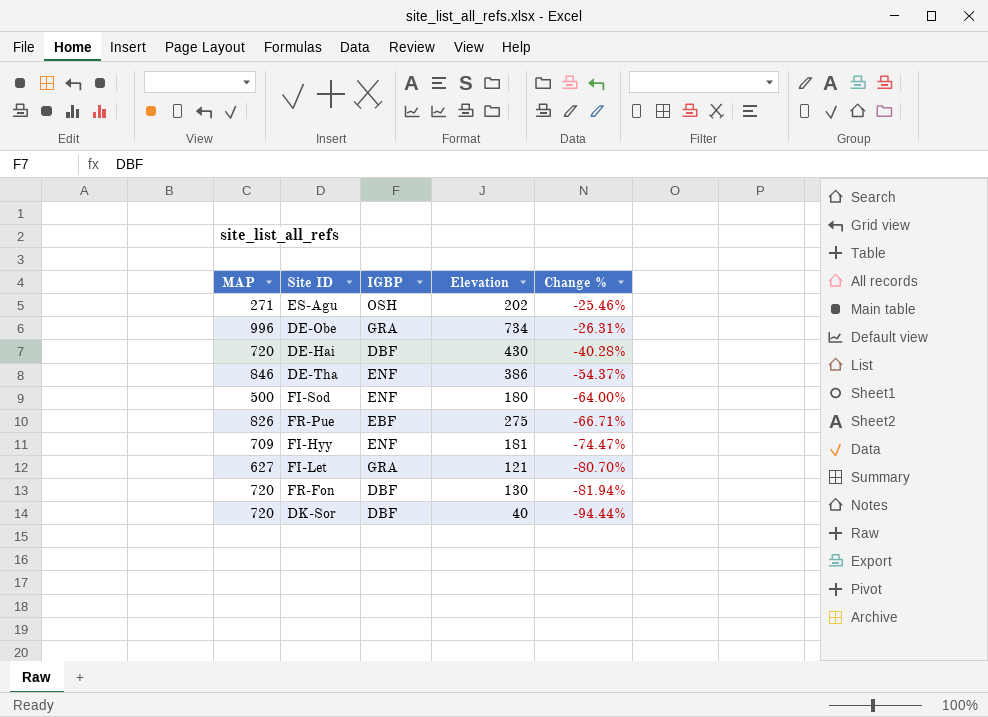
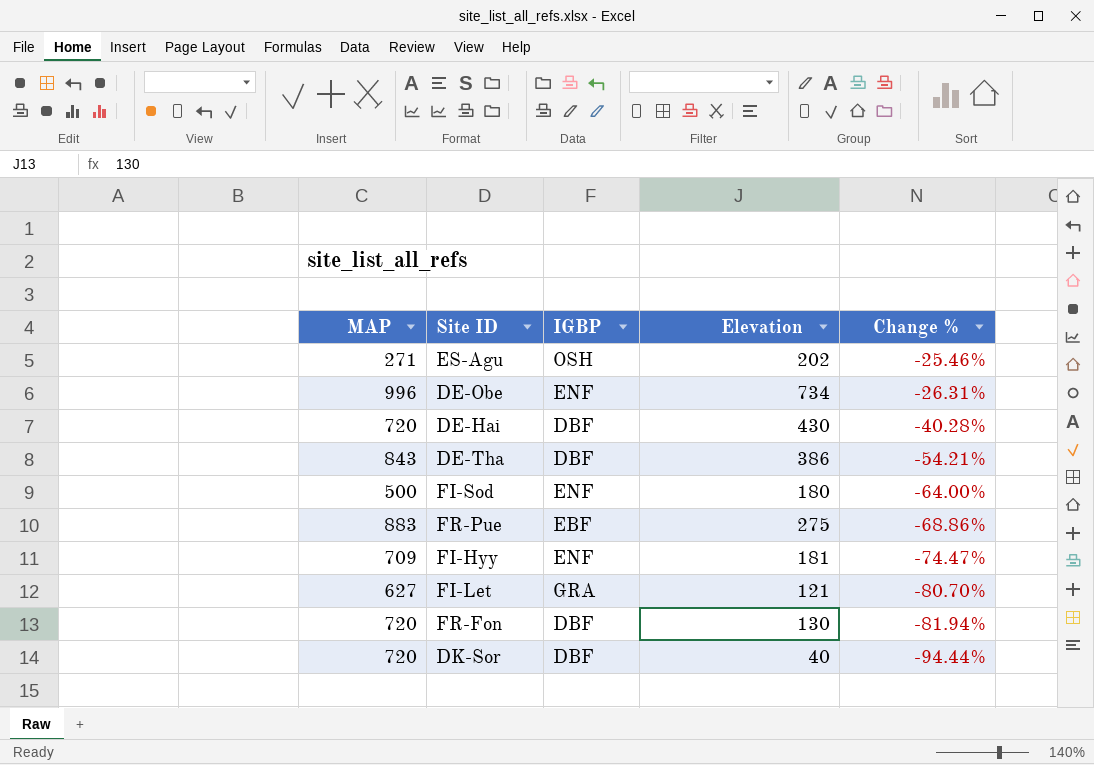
DE-Obe | IGBP: GRA -> ENF
DE-Tha | MAP: 846 -> 843
DE-Tha | IGBP: ENF -> DBF
DE-Tha | Change %: -54.37% -> -54.21%
FR-Pue | MAP: 826 -> 883
FR-Pue | Change %: -66.71% -> -68.86%

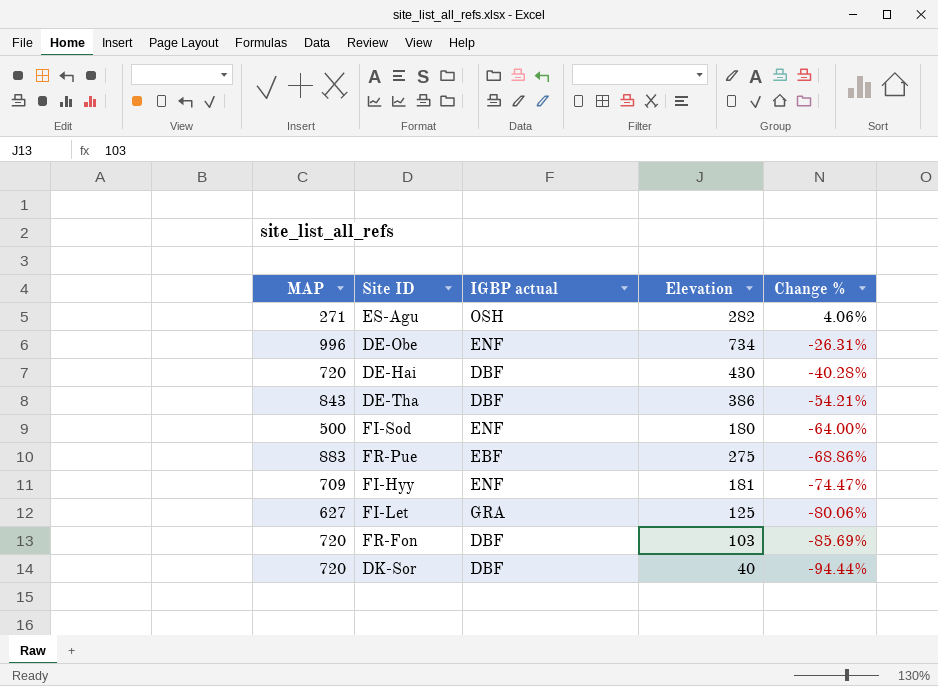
column name: IGBP -> IGBP actual
ES-Agu | Elevation: 202 -> 282
ES-Agu | Change %: -25.46% -> 4.06%
FI-Let | Elevation: 121 -> 125
FI-Let | Change %: -80.70% -> -80.06%
FR-Fon | Elevation: 130 -> 103
FR-Fon | Change %: -81.94% -> -85.69%

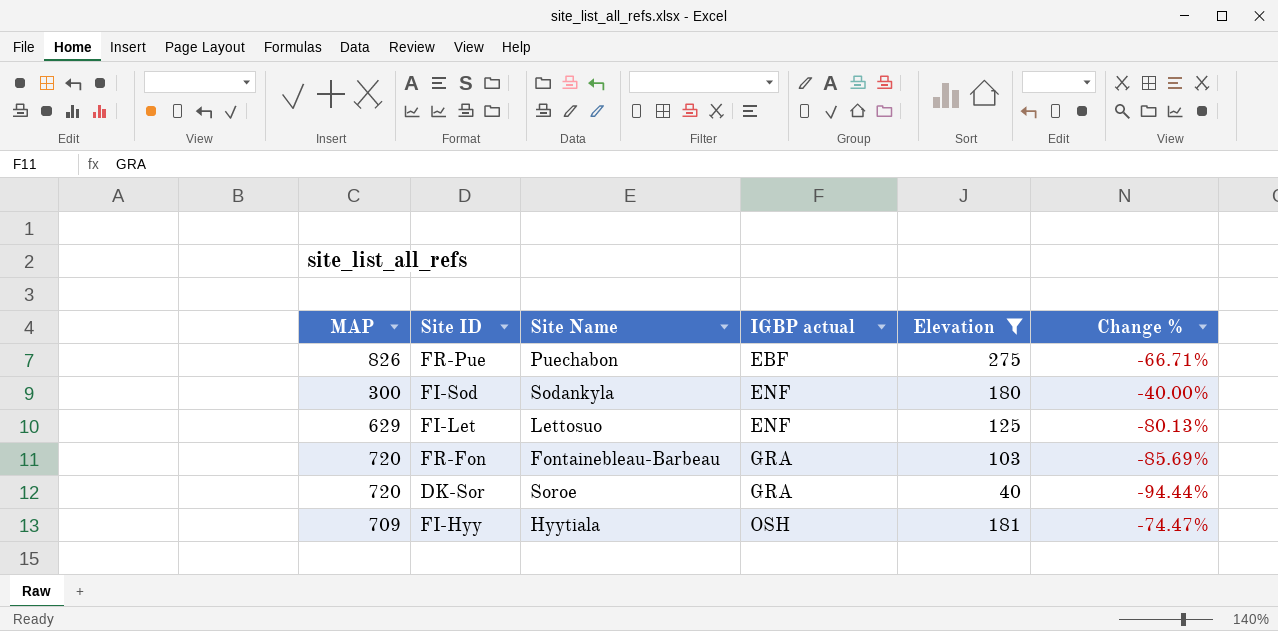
filter: none -> Elevation <= 275
row order: Change % descending -> IGBP actual ascending
column Site Name | position: none -> 3
FR-Pue | MAP: 883 -> 826
FR-Pue | Change %: -68.86% -> -66.71%
FI-Sod | MAP: 500 -> 300
FI-Sod | Change %: -64.00% -> -40.00%
FI-Let | MAP: 627 -> 629
FI-Let | IGBP actual: GRA -> ENF
FI-Let | Change %: -80.06% -> -80.13%
FR-Fon | IGBP actual: DBF -> GRA
DK-Sor | IGBP actual: DBF -> GRA
FI-Hyy | IGBP actual: ENF -> OSH

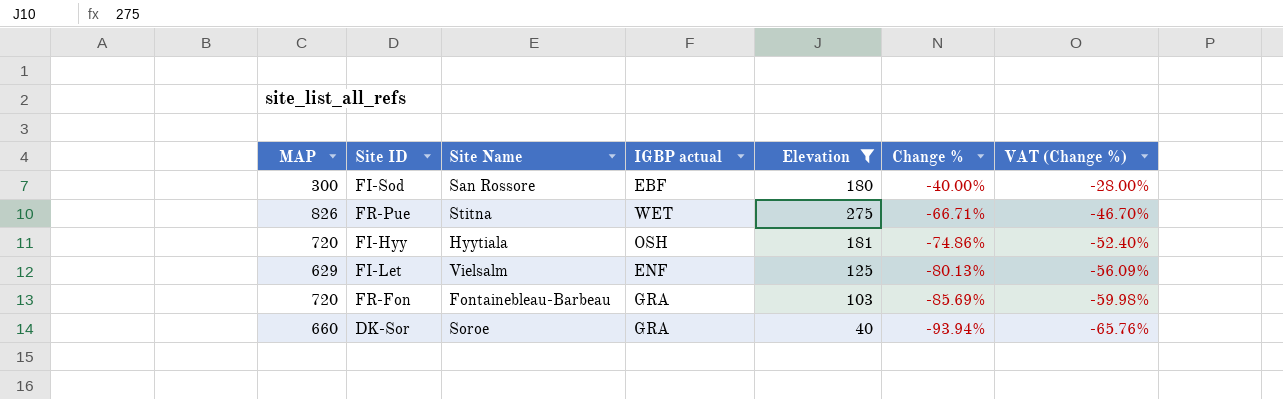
row order: IGBP actual ascending -> Change % descending
column VAT (Change %) | formula: none -> [Change %] * 0.7
FI-Sod | Site Name: Sodankyla -> San Rossore
FI-Sod | IGBP actual: ENF -> EBF
FR-Pue | Site Name: Puechabon -> Stitna
FR-Pue | IGBP actual: EBF -> WET
FI-Hyy | MAP: 709 -> 720
FI-Hyy | Change %: -74.47% -> -74.86%
FI-Let | Site Name: Lettosuo -> Vielsalm
DK-Sor | MAP: 720 -> 660
DK-Sor | Change %: -94.44% -> -93.94%

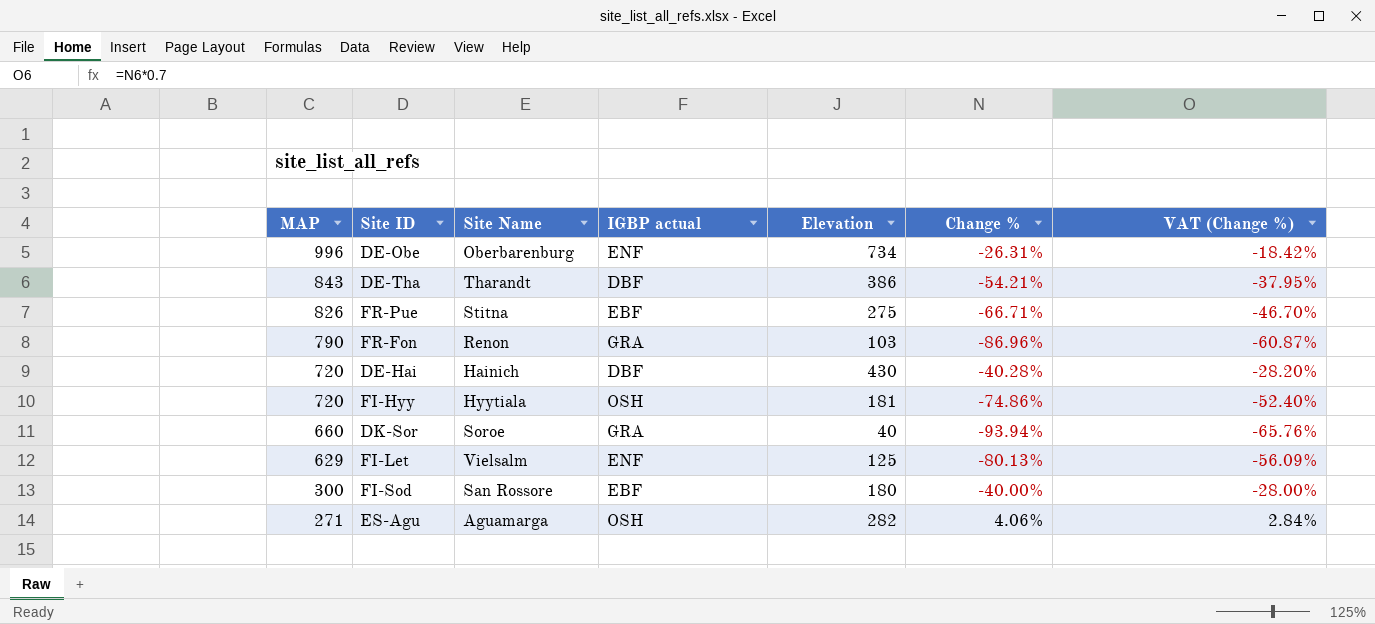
filter: Elevation <= 275 -> none
row order: Change % descending -> MAP descending
FR-Pue | IGBP actual: WET -> EBF
FR-Fon | MAP: 720 -> 790
FR-Fon | Site Name: Fontainebleau-Barbeau -> Renon
FR-Fon | Change %: -85.69% -> -86.96%
FR-Fon | VAT (Change %): -59.98% -> -60.87%

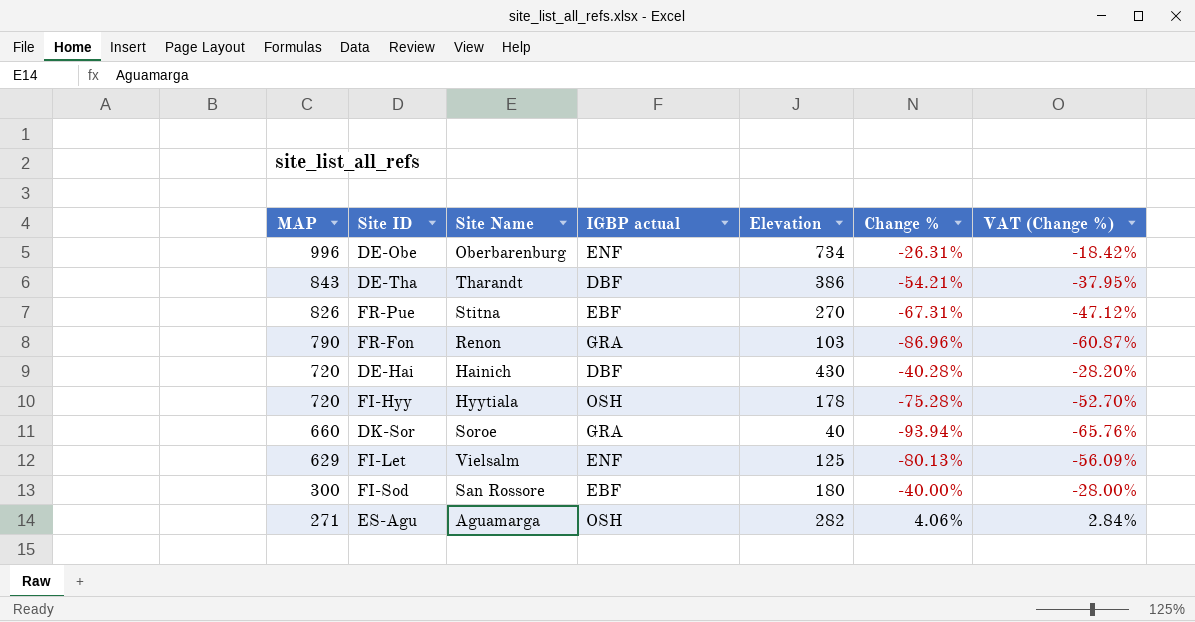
FR-Pue | Elevation: 275 -> 270
FR-Pue | Change %: -66.71% -> -67.31%
FR-Pue | VAT (Change %): -46.70% -> -47.12%
FI-Hyy | Elevation: 181 -> 178
FI-Hyy | Change %: -74.86% -> -75.28%
FI-Hyy | VAT (Change %): -52.40% -> -52.70%

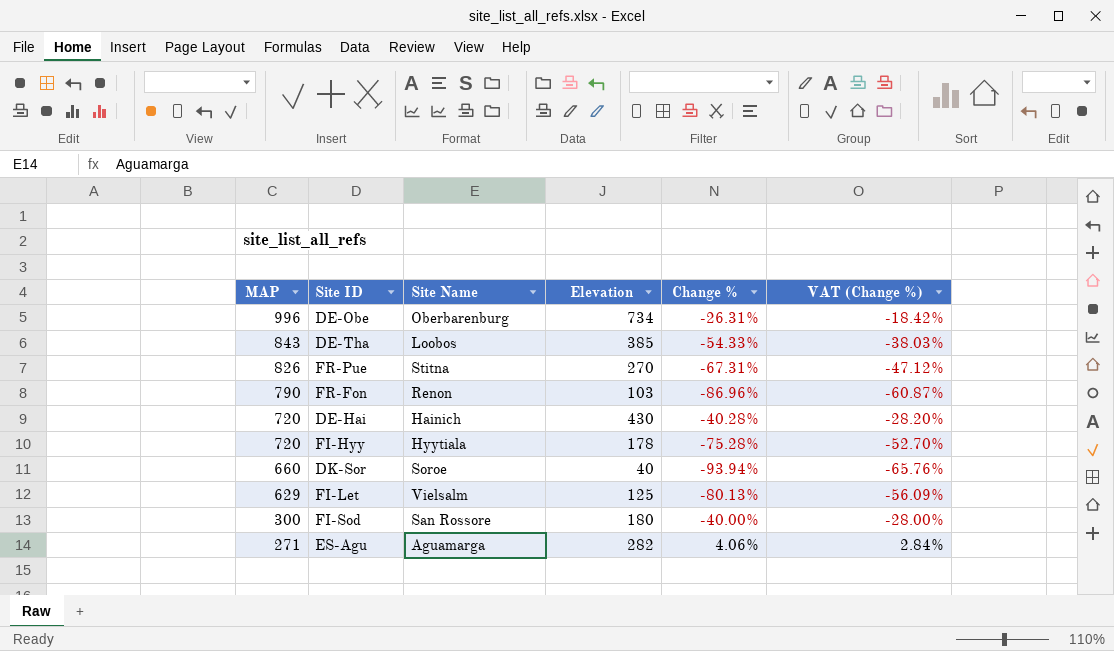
column IGBP actual | position: 4 -> none
DE-Tha | Site Name: Tharandt -> Loobos
DE-Tha | Elevation: 386 -> 385
DE-Tha | Change %: -54.21% -> -54.33%
DE-Tha | VAT (Change %): -37.95% -> -38.03%

